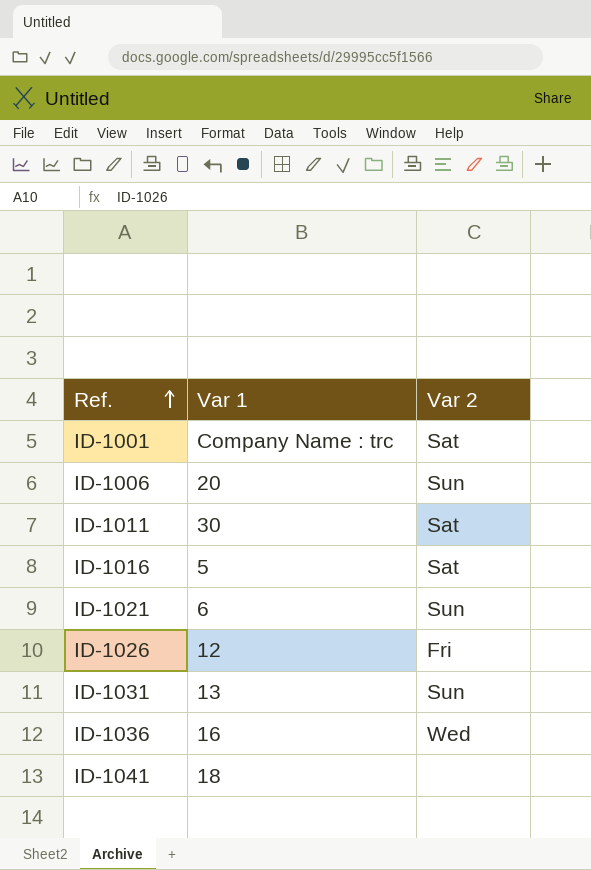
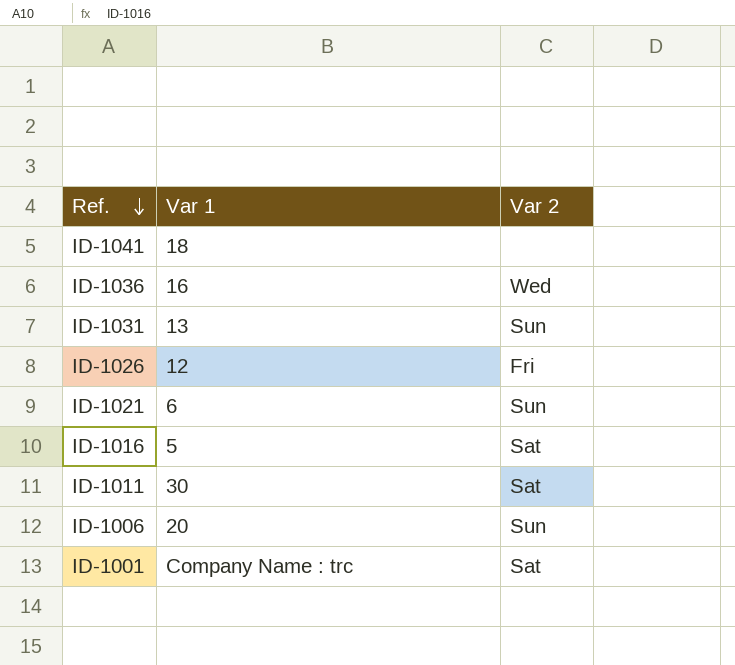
row order: Ref. ascending -> Ref. descending

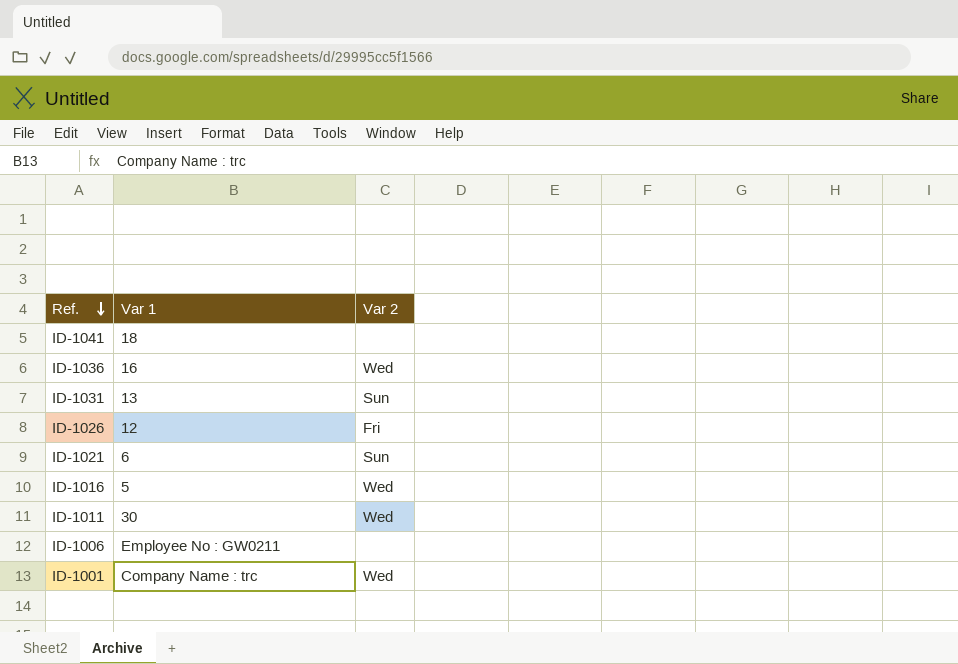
ID-1016 | Var 2: Sat -> Wed
ID-1011 | Var 2: Sat -> Wed
ID-1006 | Var 1: 20 -> Employee No : GW0211
ID-1006 | Var 2: Sun -> none
ID-1001 | Var 2: Sat -> Wed

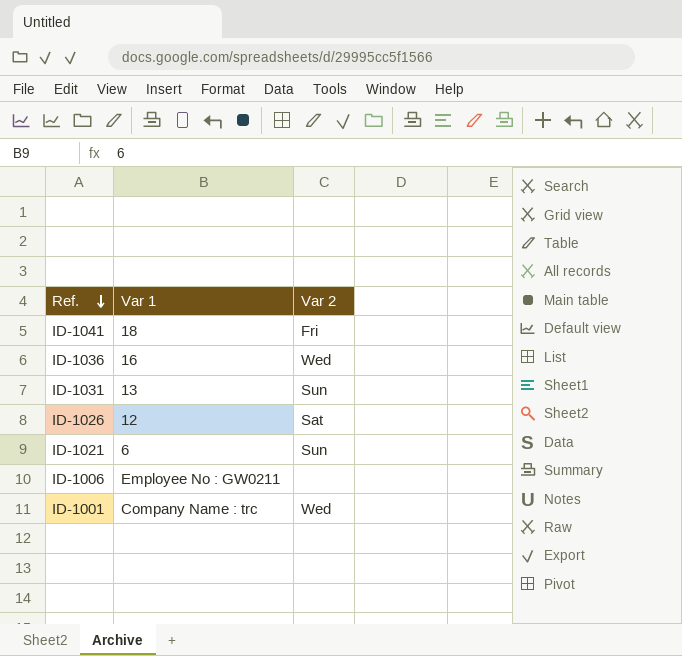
row ID-1016: 5 | Wed -> none
row ID-1011: 30 | Wed -> none
ID-1041 | Var 2: none -> Fri
ID-1026 | Var 2: Fri -> Sat

